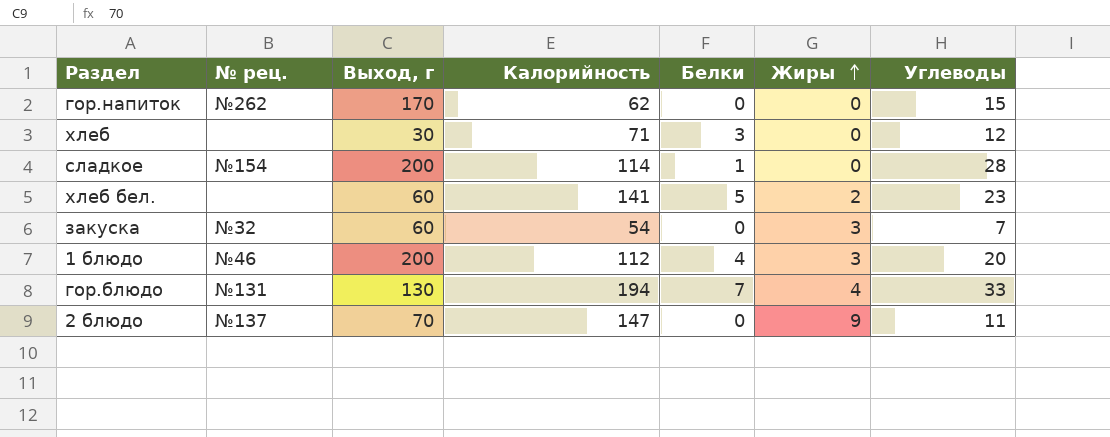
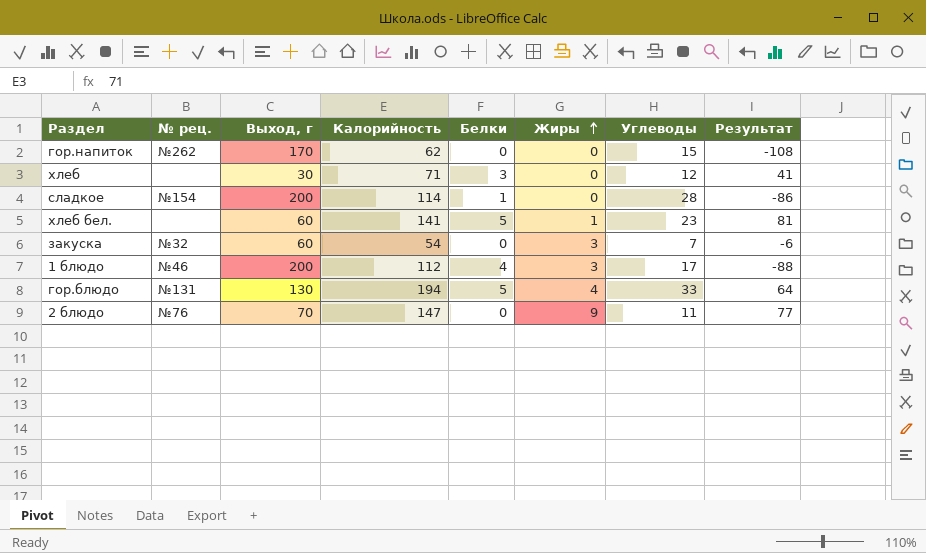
column Результат | formula: none -> [Калорийность] - [Выход, г]
хлеб бел. | Жиры: 2 -> 1
1 блюдо | Углеводы: 20 -> 17
гор.блюдо | Белки: 7 -> 5
2 блюдо | № рец.: №137 -> №76

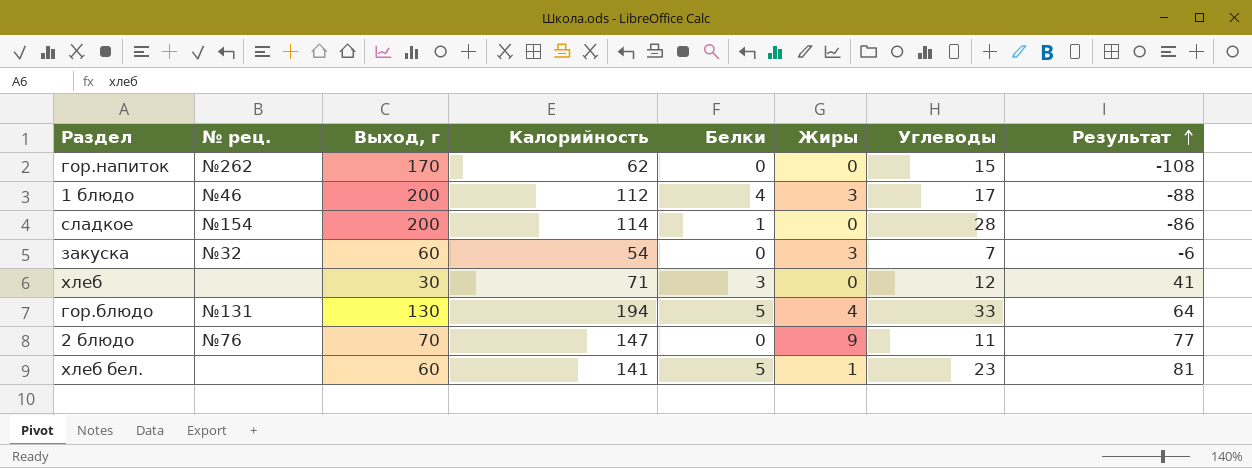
row order: Жиры ascending -> Результат ascending

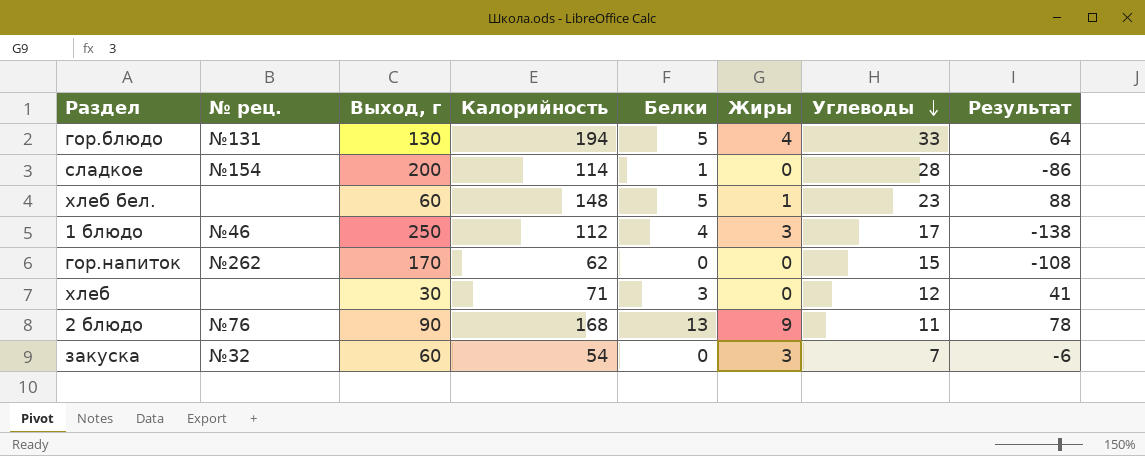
row order: Результат ascending -> Углеводы descending
хлеб бел. | Калорийность: 141 -> 148
хлеб бел. | Результат: 81 -> 88
1 блюдо | Выход, г: 200 -> 250
1 блюдо | Результат: -88 -> -138
2 блюдо | Выход, г: 70 -> 90
2 блюдо | Калорийность: 147 -> 168
2 блюдо | Белки: 0 -> 13
2 блюдо | Результат: 77 -> 78

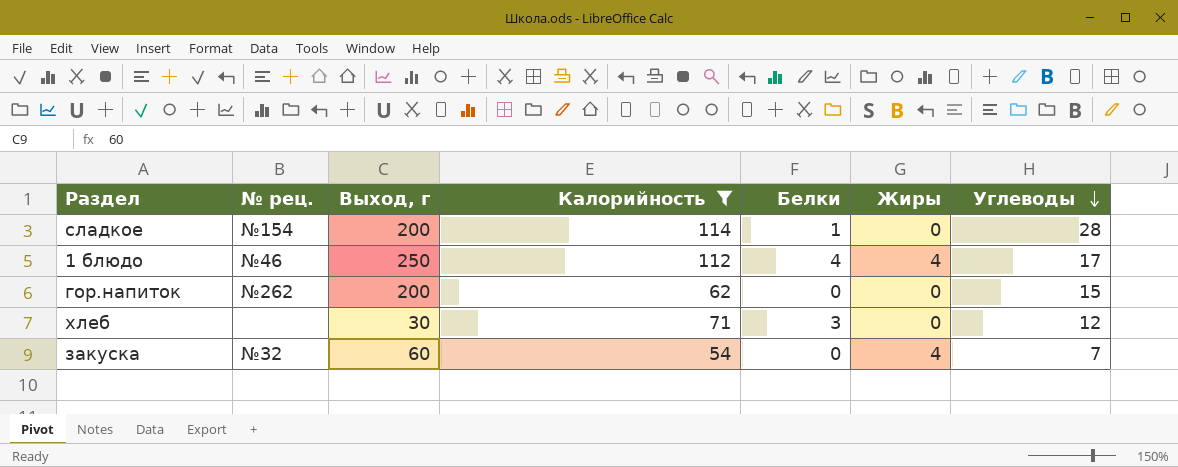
filter: none -> Калорийность <= 114
column Результат | formula: [Калорийность] - [Выход, г] -> none
1 блюдо | Жиры: 3 -> 4
гор.напиток | Выход, г: 170 -> 200
закуска | Жиры: 3 -> 4

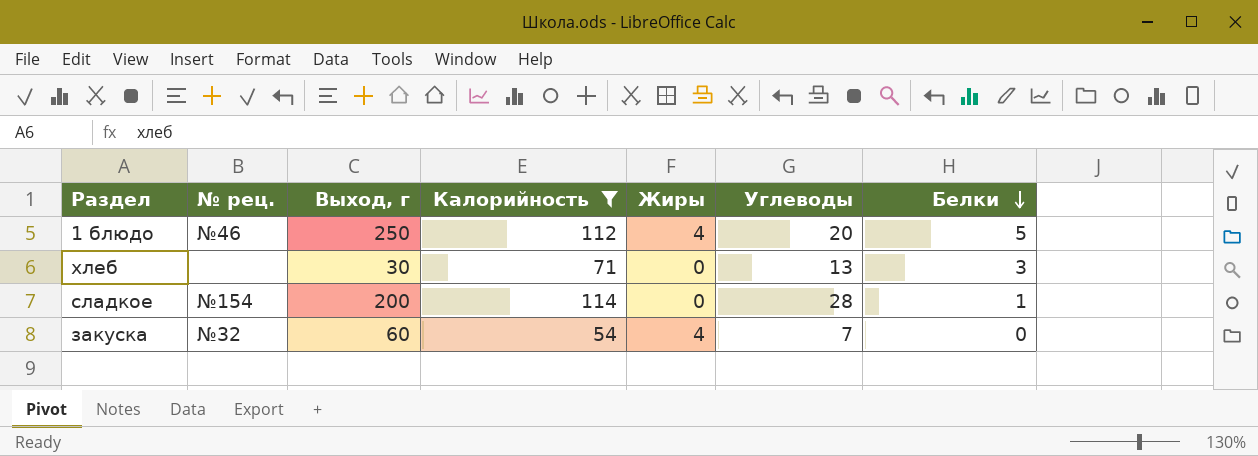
row order: Углеводы descending -> Белки descending
column Белки | position: 5 -> 7
row гор.напиток: №262 | 200 | 62 | 0 | 0 | 15 -> none
1 блюдо | Углеводы: 17 -> 20
1 блюдо | Белки: 4 -> 5
хлеб | Углеводы: 12 -> 13

